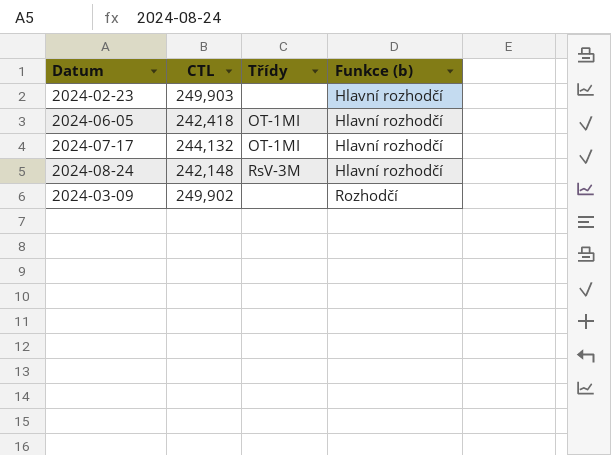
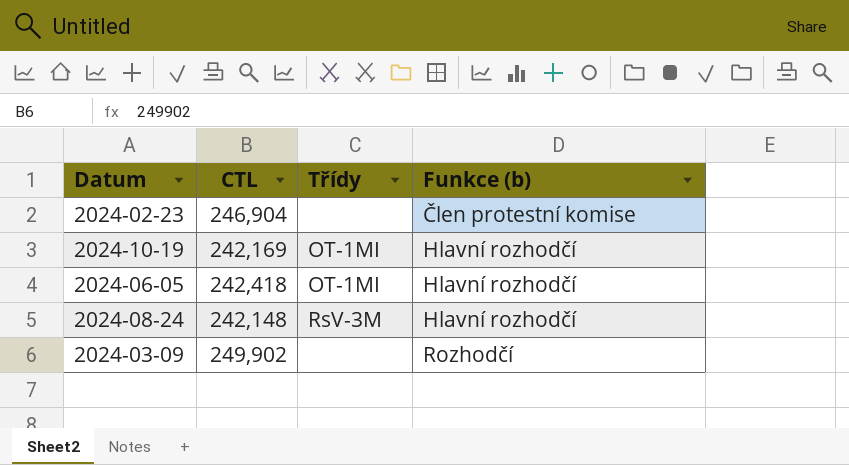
row 2024-07-17: 244,132 | OT-1MI | Hlavní rozhodčí -> none
2024-02-23 | CTL: 249,903 -> 246,904
2024-02-23 | Funkce (b): Hlavní rozhodčí -> Člen protestní komise
row 2024-10-19: none -> 242,169 | OT-1MI | Hlavní rozhodčí

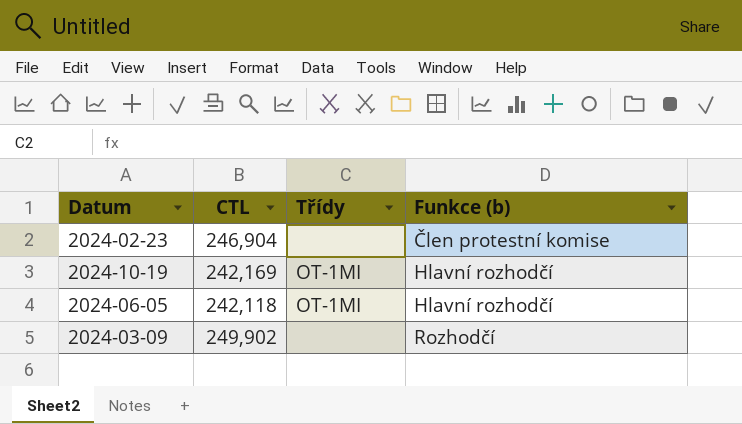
row 2024-08-24: 242,148 | RsV-3M | Hlavní rozhodčí -> none
2024-06-05 | CTL: 242,418 -> 242,118

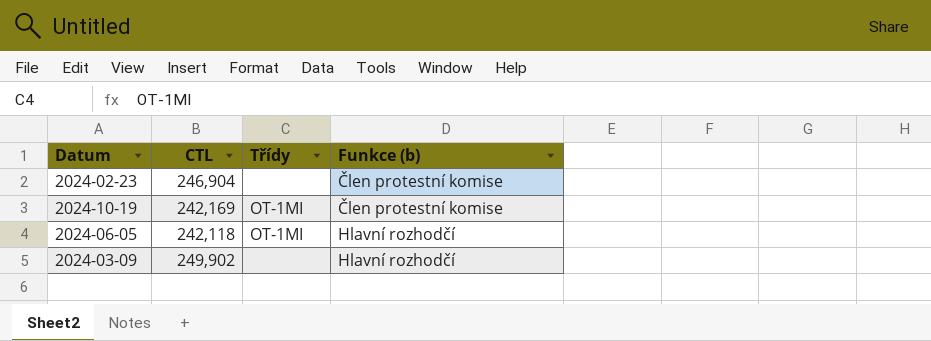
2024-10-19 | Funkce (b): Hlavní rozhodčí -> Člen protestní komise
2024-03-09 | Funkce (b): Rozhodčí -> Hlavní rozhodčí

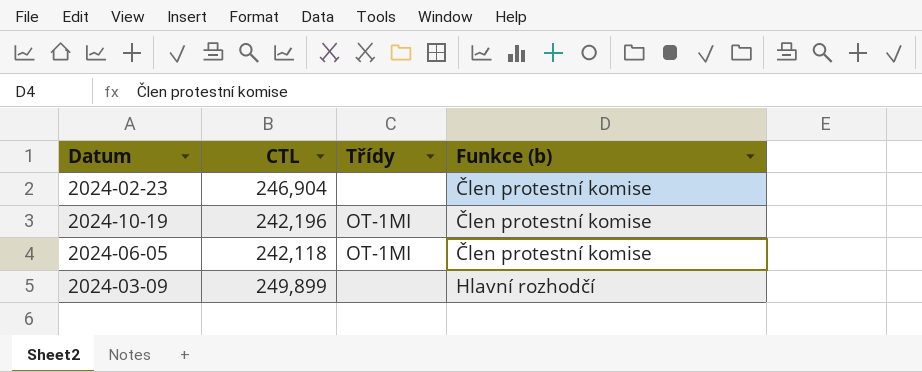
2024-10-19 | CTL: 242,169 -> 242,196
2024-06-05 | Funkce (b): Hlavní rozhodčí -> Člen protestní komise
2024-03-09 | CTL: 249,902 -> 249,899

